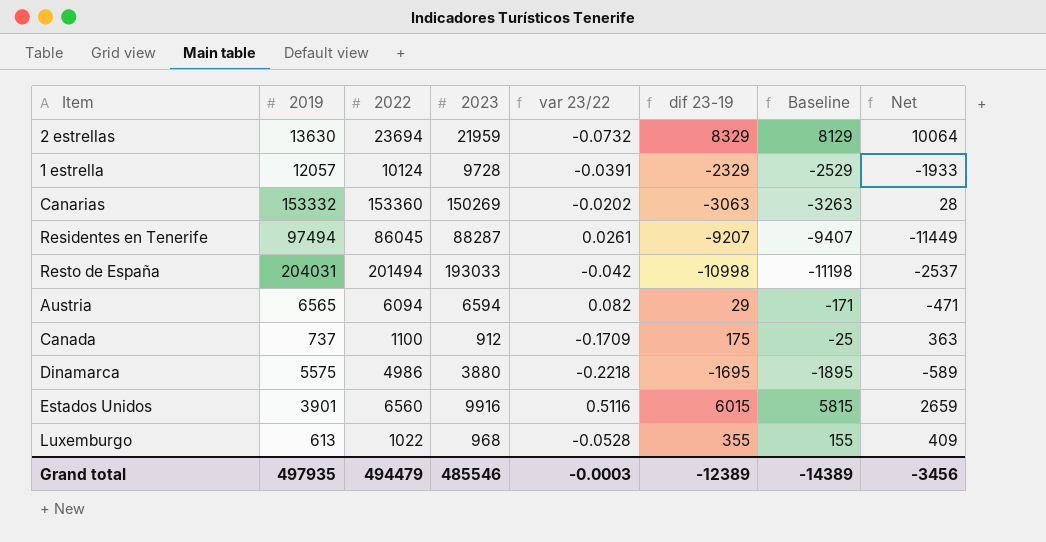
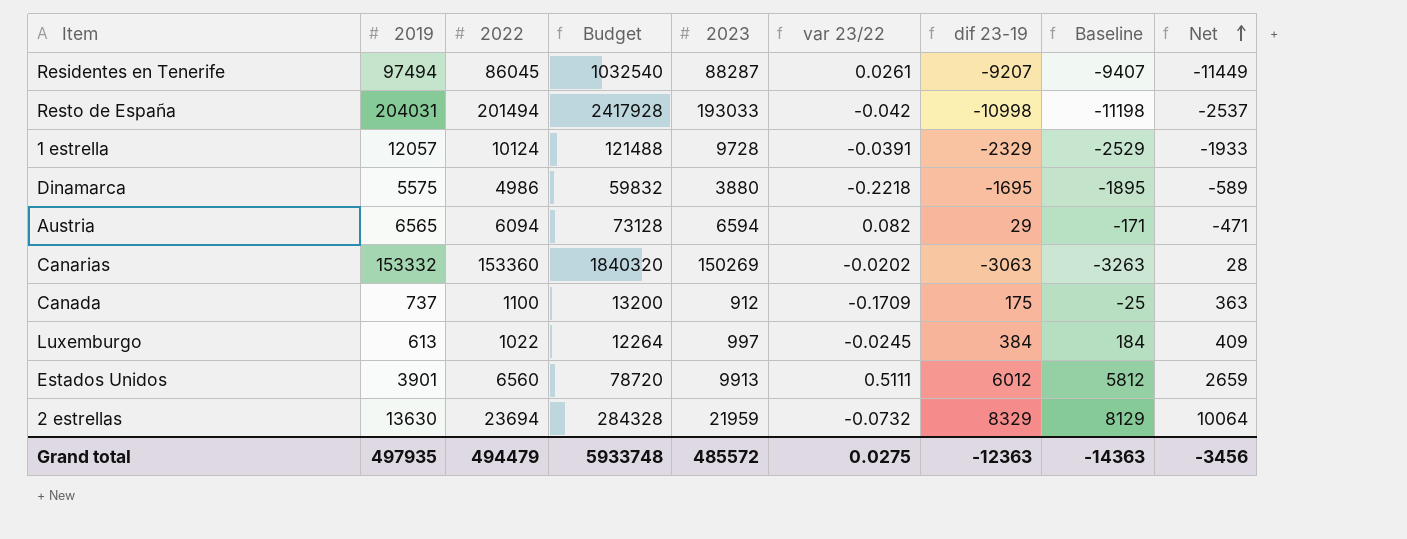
row order: none -> Net ascending
column Budget | formula: none -> [2022] * 12
Luxemburgo | 2023: 968 -> 997
Luxemburgo | var 23/22: -0.0528 -> -0.0245
Luxemburgo | dif 23-19: 355 -> 384
Luxemburgo | Baseline: 155 -> 184
Estados Unidos | 2023: 9916 -> 9913
Estados Unidos | var 23/22: 0.5116 -> 0.5111
Estados Unidos | dif 23-19: 6015 -> 6012
Estados Unidos | Baseline: 5815 -> 5812
Grand total | 2023: 485546 -> 485572
Grand total | var 23/22: -0.0003 -> 0.0275
Grand total | dif 23-19: -12389 -> -12363
Grand total | Baseline: -14389 -> -14363

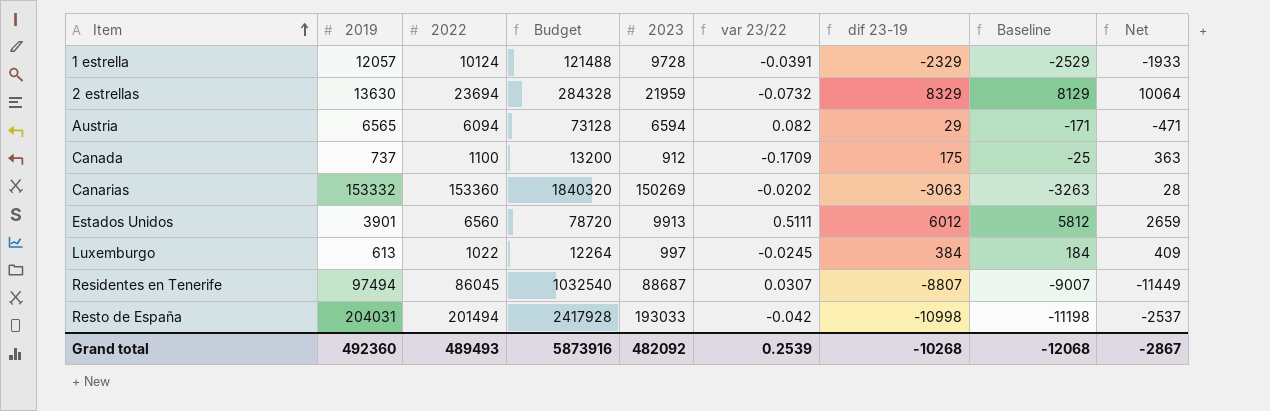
row order: Net ascending -> Item ascending
row Dinamarca: 5575 | 4986 | 59832 | 3880 | -0.2218 | -1695 | -1895 | -589 -> none
Residentes en Tenerife | 2023: 88287 -> 88687
Residentes en Tenerife | var 23/22: 0.0261 -> 0.0307
Residentes en Tenerife | dif 23-19: -9207 -> -8807
Residentes en Tenerife | Baseline: -9407 -> -9007
Grand total | 2019: 497935 -> 492360
Grand total | 2022: 494479 -> 489493
Grand total | Budget: 5933748 -> 5873916
Grand total | 2023: 485572 -> 482092
Grand total | var 23/22: 0.0275 -> 0.2539
Grand total | dif 23-19: -12363 -> -10268
Grand total | Baseline: -14363 -> -12068
Grand total | Net: -3456 -> -2867

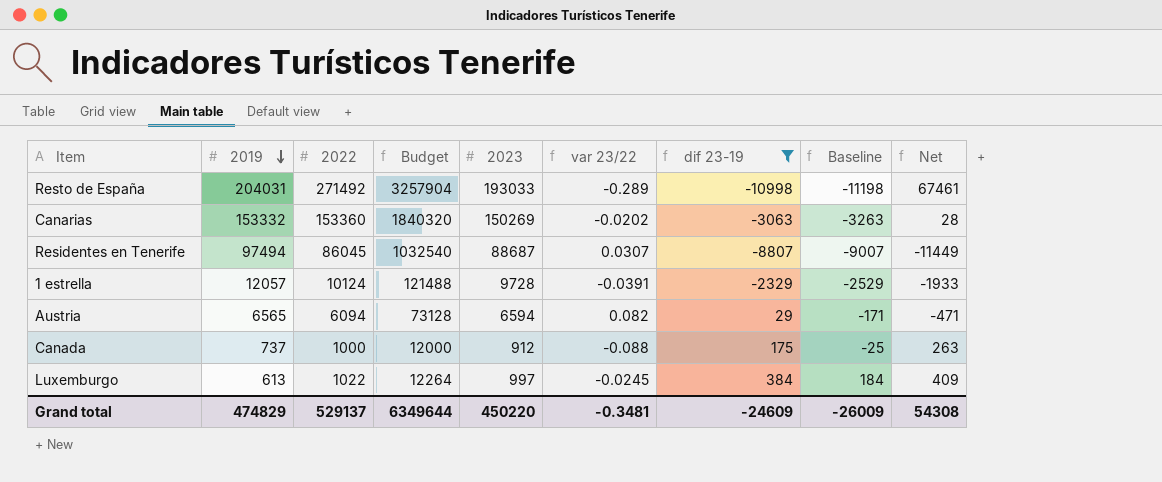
filter: none -> dif 23-19 <= 384
row order: Item ascending -> 2019 descending
Resto de España | 2022: 201494 -> 271492
Resto de España | Budget: 2417928 -> 3257904
Resto de España | var 23/22: -0.042 -> -0.289
Resto de España | Net: -2537 -> 67461
Canada | 2022: 1100 -> 1000
Canada | Budget: 13200 -> 12000
Canada | var 23/22: -0.1709 -> -0.088
Canada | Net: 363 -> 263
Grand total | 2019: 492360 -> 474829
Grand total | 2022: 489493 -> 529137
Grand total | Budget: 5873916 -> 6349644
Grand total | 2023: 482092 -> 450220
Grand total | var 23/22: 0.2539 -> -0.3481
Grand total | dif 23-19: -10268 -> -24609
Grand total | Baseline: -12068 -> -26009
Grand total | Net: -2867 -> 54308

